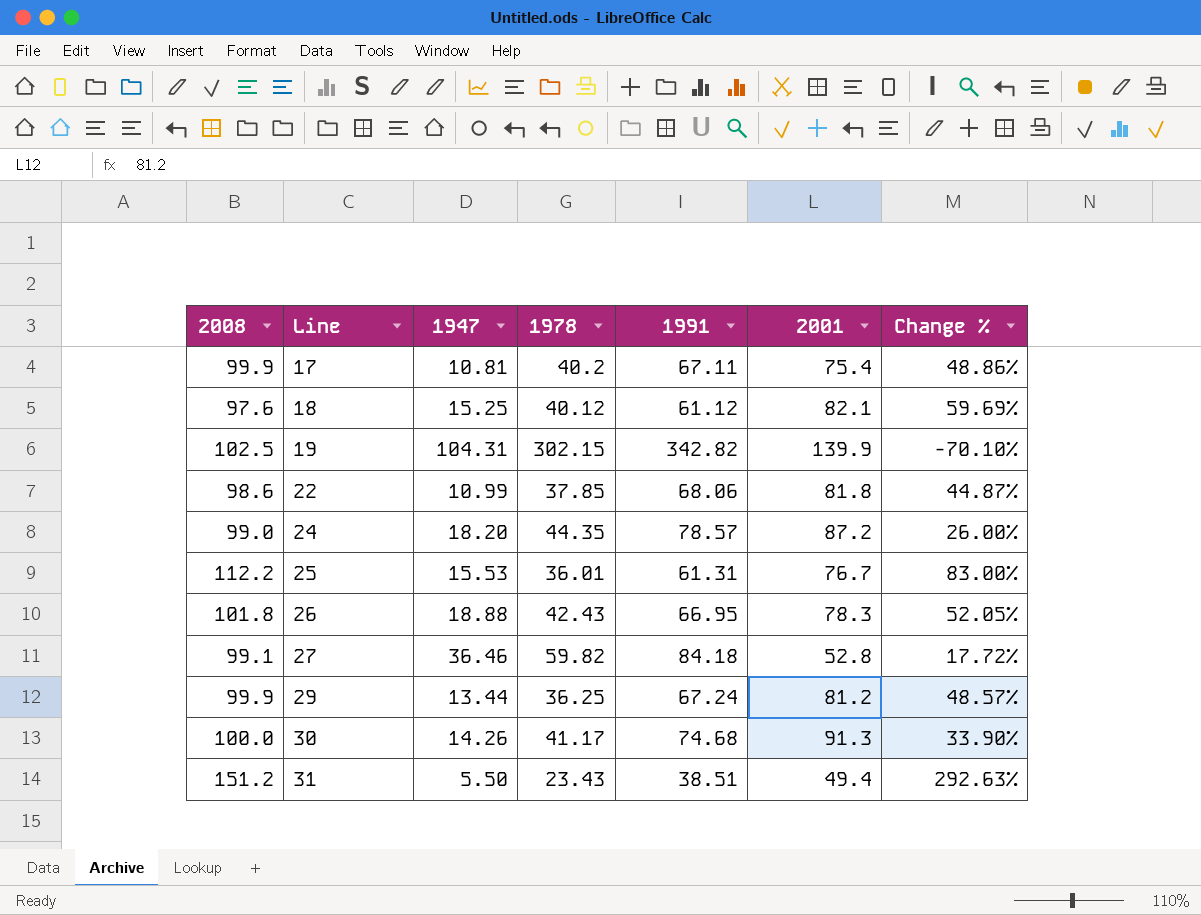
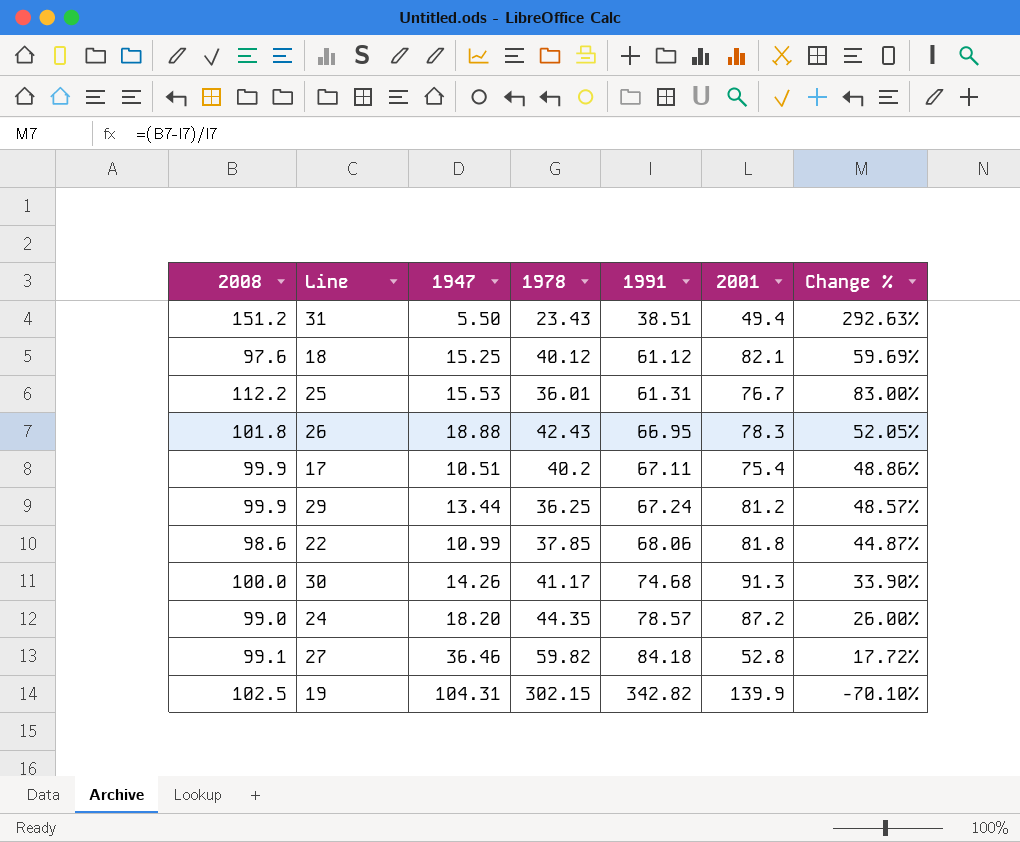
row order: Line ascending -> 1991 ascending
17 | 1947: 10.81 -> 10.51

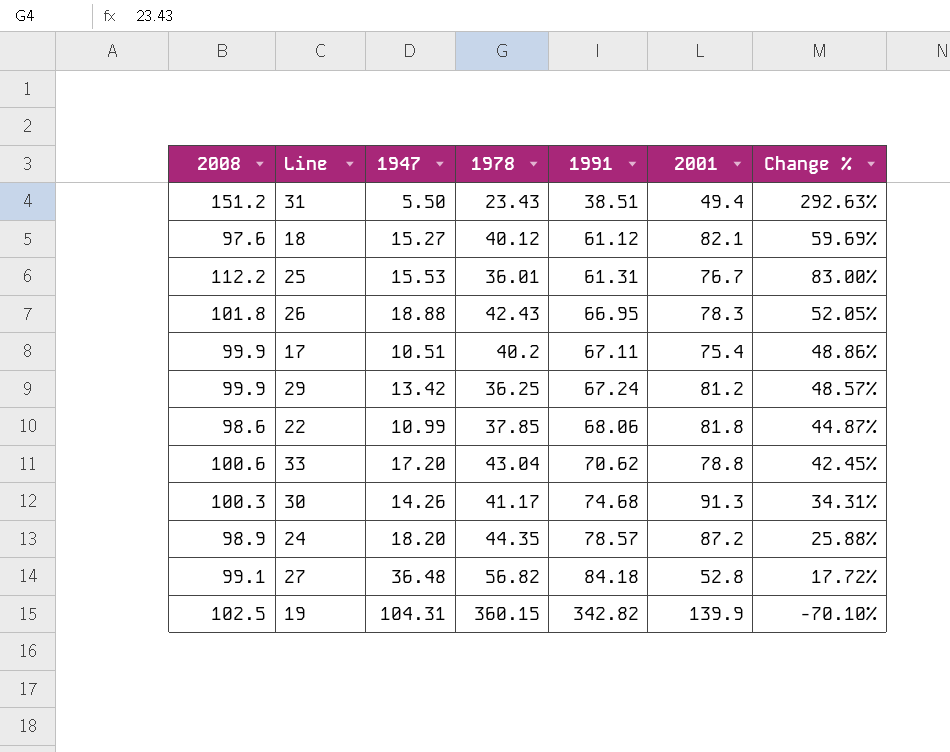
18 | 1947: 15.25 -> 15.27
29 | 1947: 13.44 -> 13.42
row 33: none -> 100.6 | 17.20 | 43.04 | 70.62 | 78.8 | 42.45%
30 | 2008: 100.0 -> 100.3
30 | Change %: 33.90% -> 34.31%
24 | 2008: 99.0 -> 98.9
24 | Change %: 26.00% -> 25.88%
27 | 1947: 36.46 -> 36.48
27 | 1978: 59.82 -> 56.82
19 | 1978: 302.15 -> 360.15

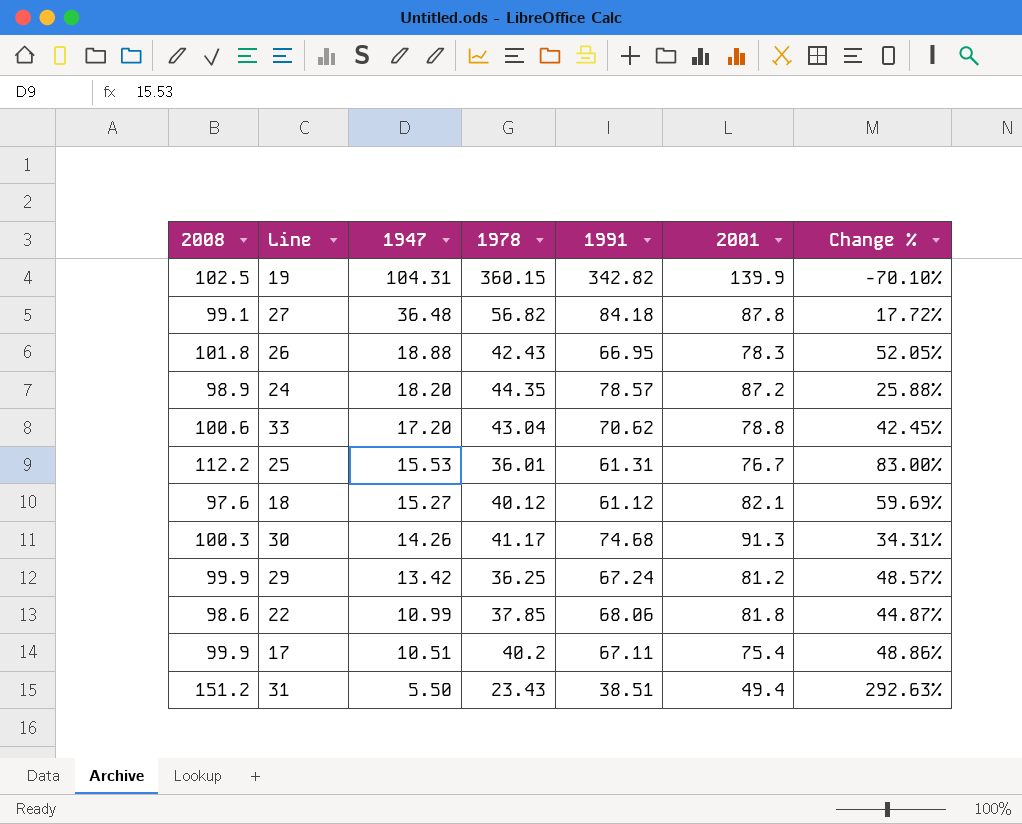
row order: 1991 ascending -> 1947 descending
27 | 2001: 52.8 -> 87.8

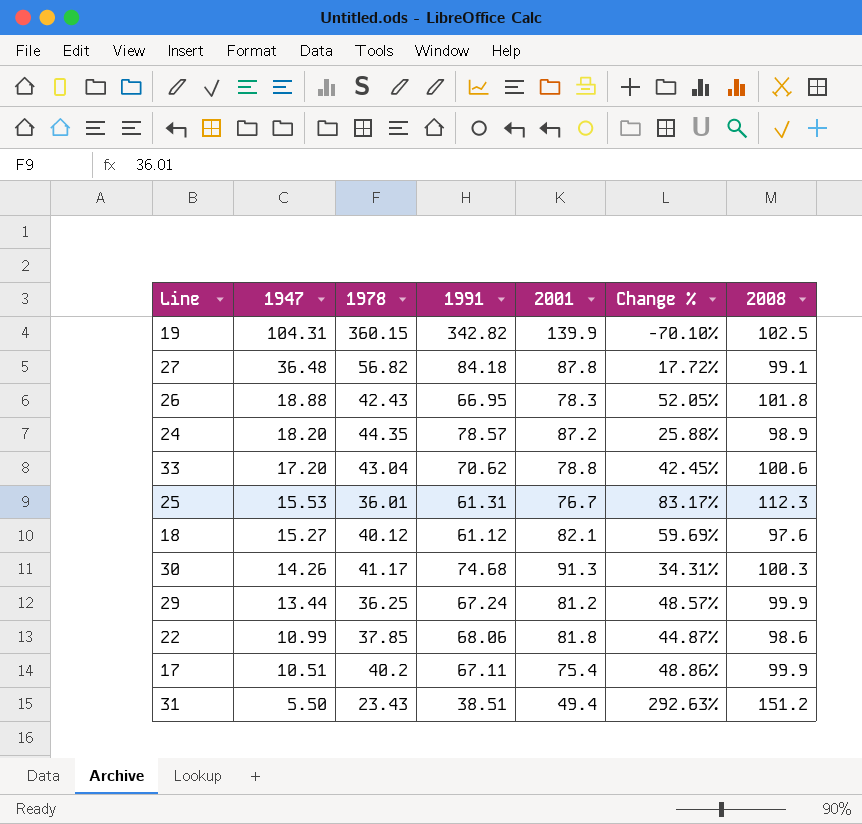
column 2008 | position: 1 -> 7
25 | Change %: 83.00% -> 83.17%
25 | 2008: 112.2 -> 112.3
29 | 1947: 13.42 -> 13.44

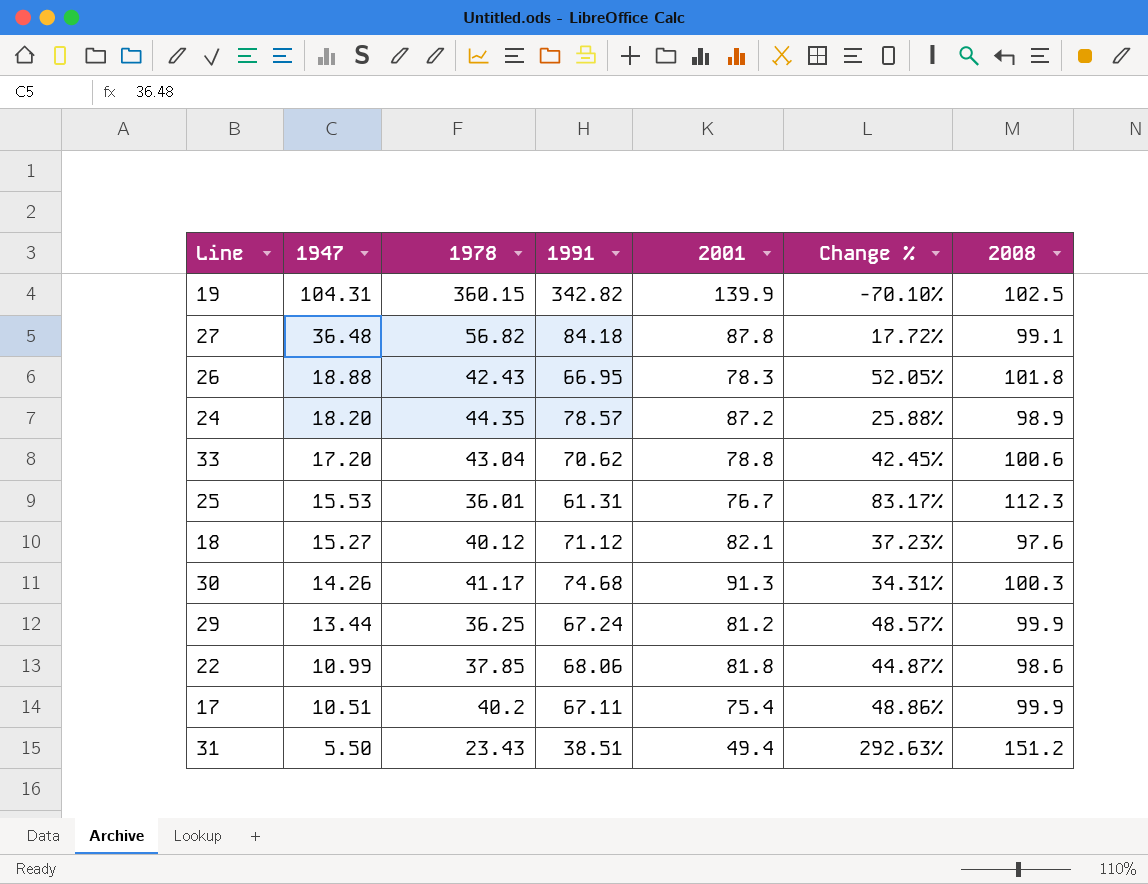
18 | 1991: 61.12 -> 71.12
18 | Change %: 59.69% -> 37.23%

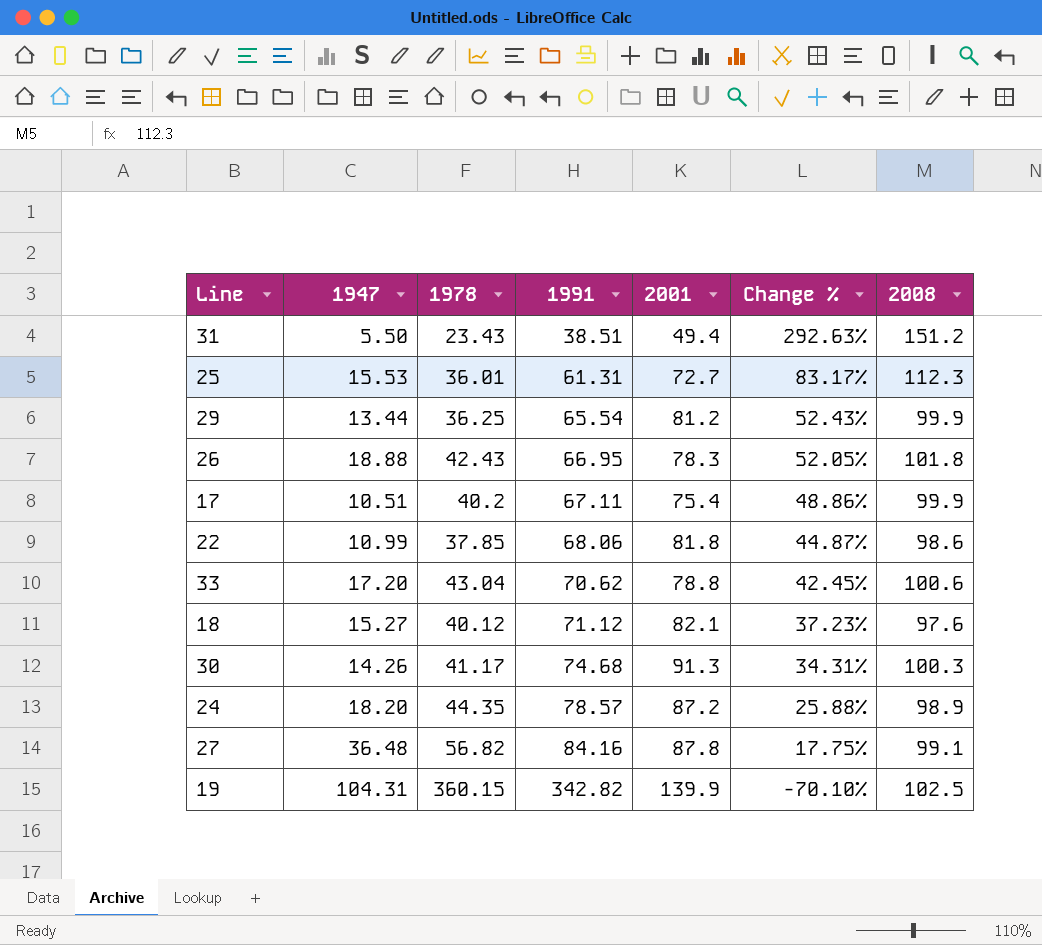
row order: 1947 descending -> 1991 ascending
25 | 2001: 76.7 -> 72.7
29 | 1991: 67.24 -> 65.54
29 | Change %: 48.57% -> 52.43%
27 | 1991: 84.18 -> 84.16
27 | Change %: 17.72% -> 17.75%

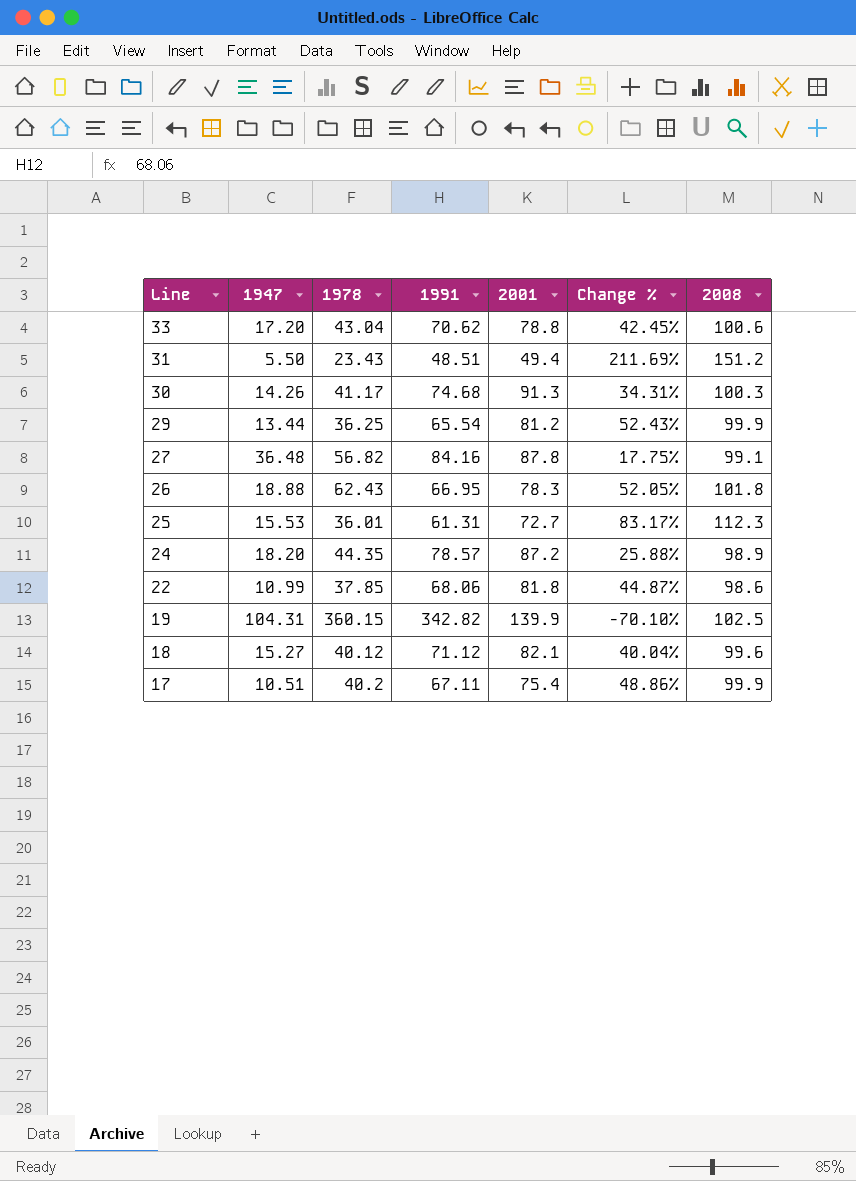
row order: 1991 ascending -> Line descending
31 | 1991: 38.51 -> 48.51
31 | Change %: 292.63% -> 211.69%
26 | 1978: 42.43 -> 62.43
18 | Change %: 37.23% -> 40.04%
18 | 2008: 97.6 -> 99.6

